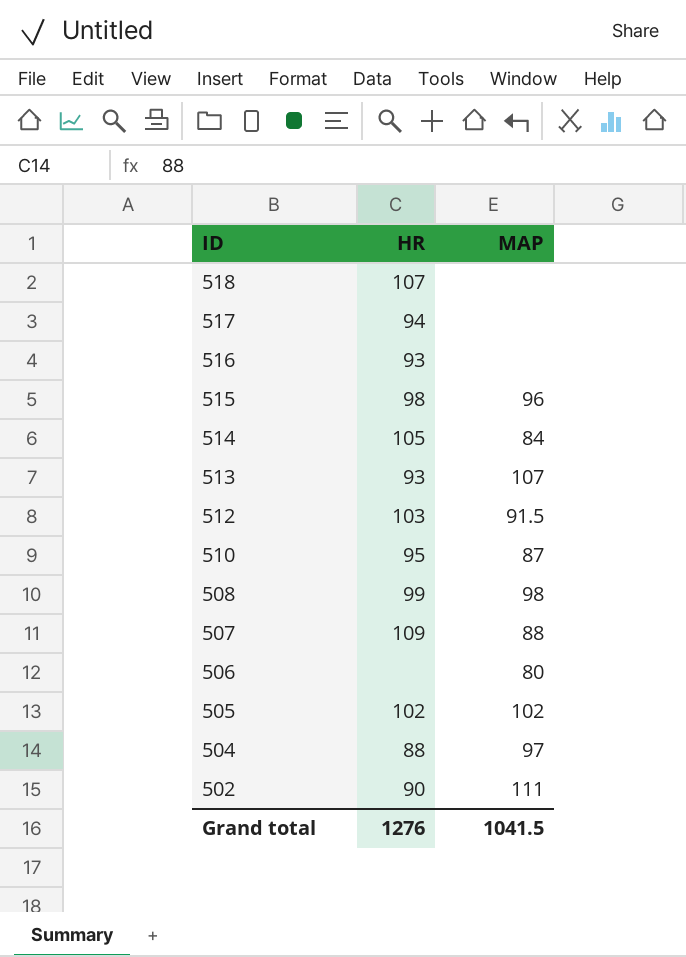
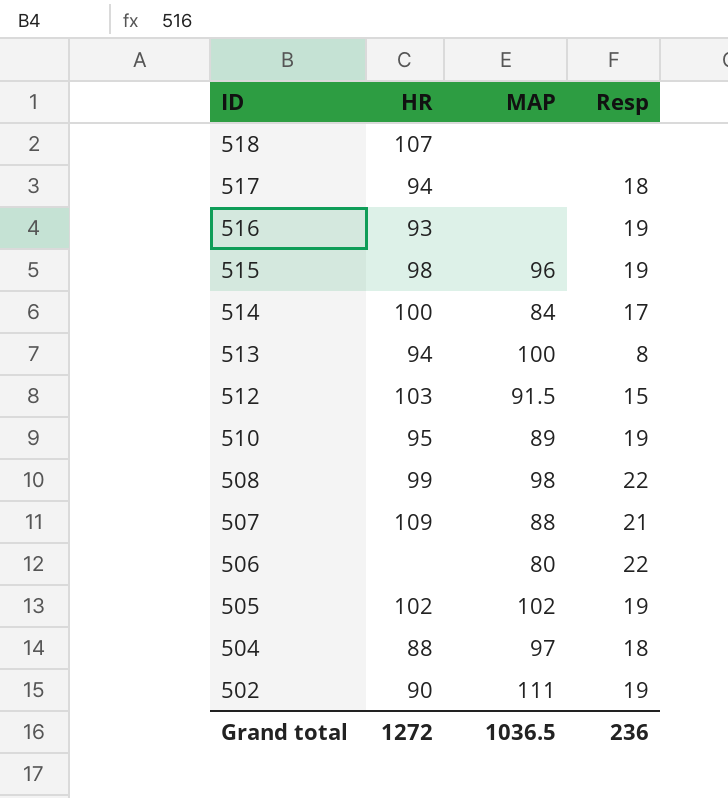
column Resp | position: none -> 4
514 | HR: 105 -> 100
513 | HR: 93 -> 94
513 | MAP: 107 -> 100
510 | MAP: 87 -> 89
Grand total | HR: 1276 -> 1272
Grand total | MAP: 1041.5 -> 1036.5

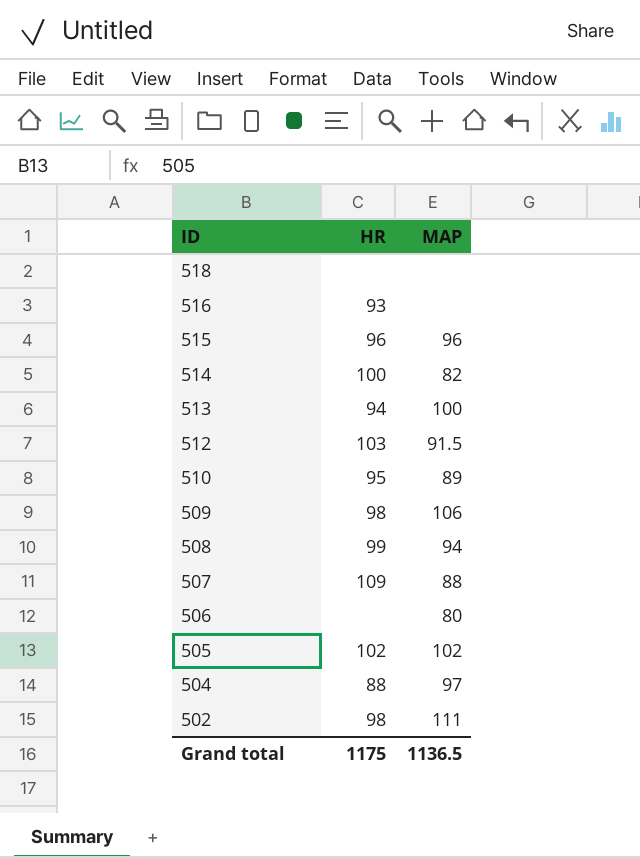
column Resp | position: 4 -> none
row 517: 94 | none | 18 -> none
518 | HR: 107 -> none
515 | HR: 98 -> 96
514 | MAP: 84 -> 82
row 509: none -> 98 | 106
508 | MAP: 98 -> 94
502 | HR: 90 -> 98
Grand total | HR: 1272 -> 1175
Grand total | MAP: 1036.5 -> 1136.5

